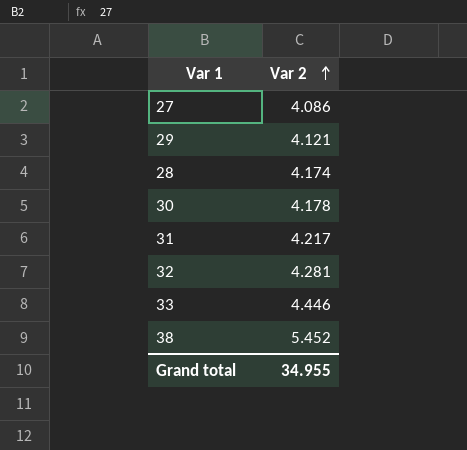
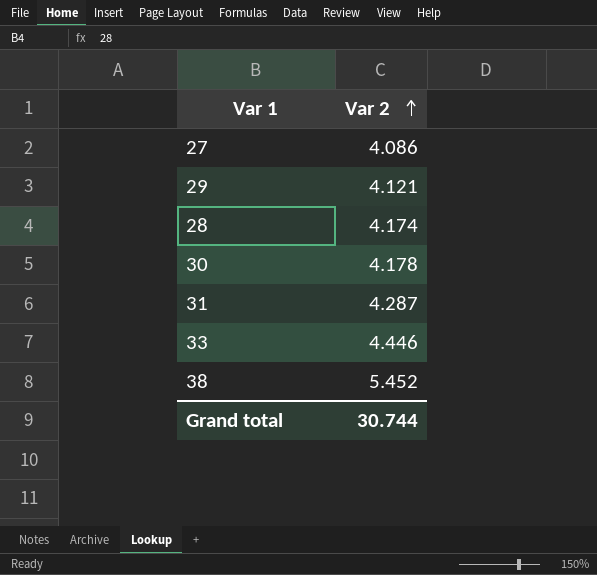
row 32: 4.281 -> none
31 | Var 2: 4.217 -> 4.287
Grand total | Var 2: 34.955 -> 30.744

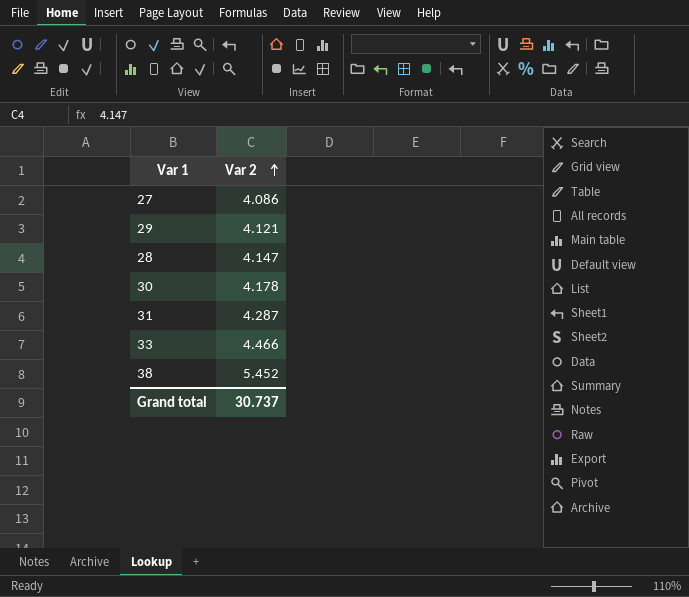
28 | Var 2: 4.174 -> 4.147
33 | Var 2: 4.446 -> 4.466
Grand total | Var 2: 30.744 -> 30.737

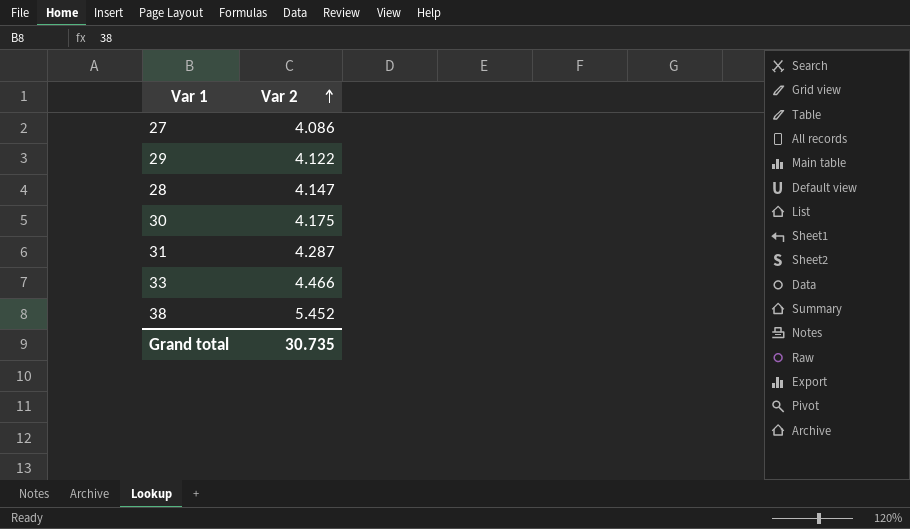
29 | Var 2: 4.121 -> 4.122
30 | Var 2: 4.178 -> 4.175
Grand total | Var 2: 30.737 -> 30.735

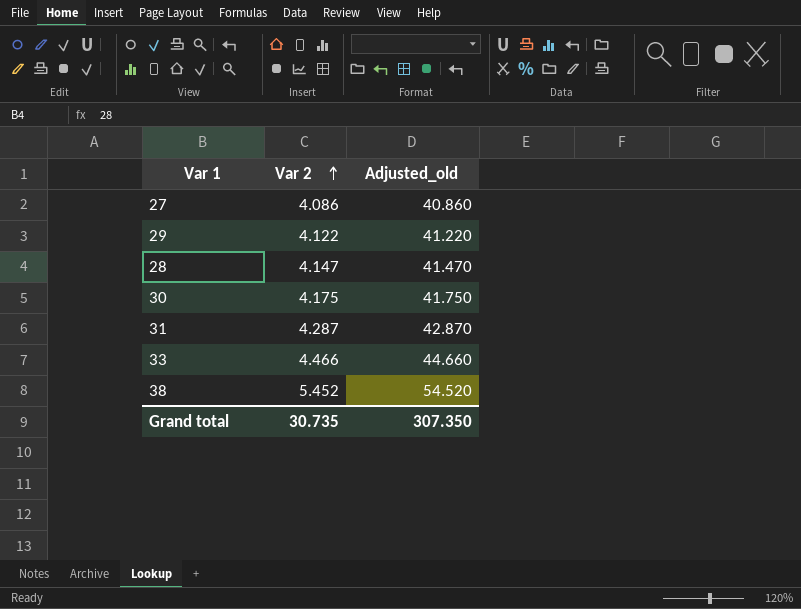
column Adjusted_old | formula: none -> [Var 2] * 10

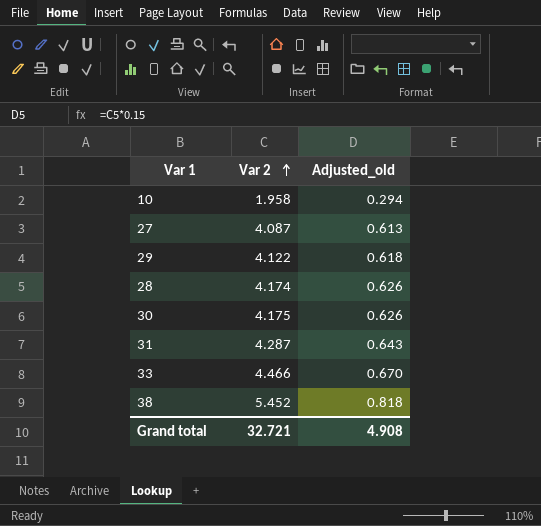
column Adjusted_old | formula: [Var 2] * 10 -> [Var 2] * 0.15
row 10: none -> 1.958 | 0.294
27 | Var 2: 4.086 -> 4.087
28 | Var 2: 4.147 -> 4.174
Grand total | Var 2: 30.735 -> 32.721
Grand total | Adjusted_old: 307.350 -> 4.908

